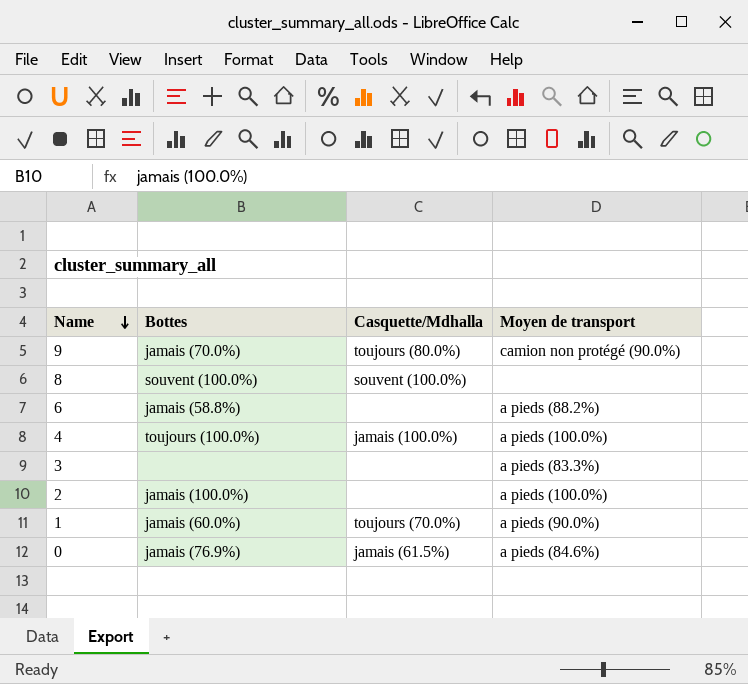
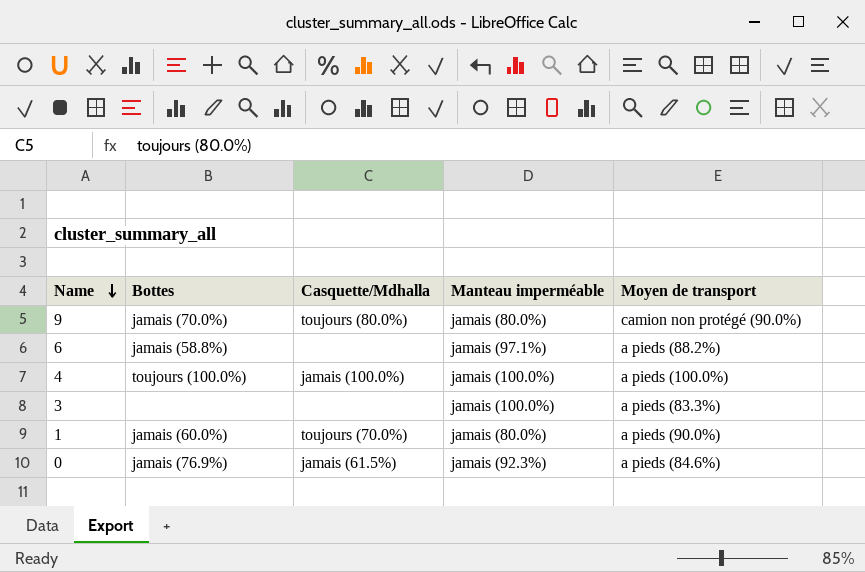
column Manteau imperméable | position: none -> 4
row 8: souvent (100.0%) | souvent (100.0%) | none -> none
row 2: jamais (100.0%) | none | a pieds (100.0%) -> none

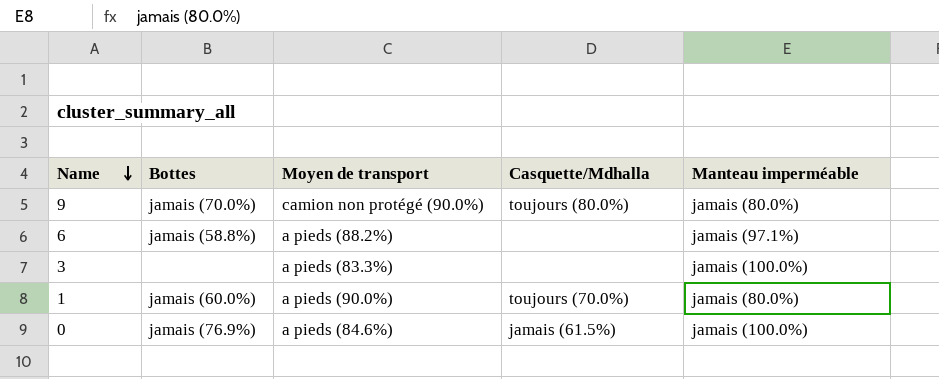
column Moyen de transport | position: 5 -> 3
row 4: toujours (100.0%) | jamais (100.0%) | jamais (100.0%) | a pieds (100.0%) -> none
0 | Manteau imperméable: jamais (92.3%) -> jamais (100.0%)

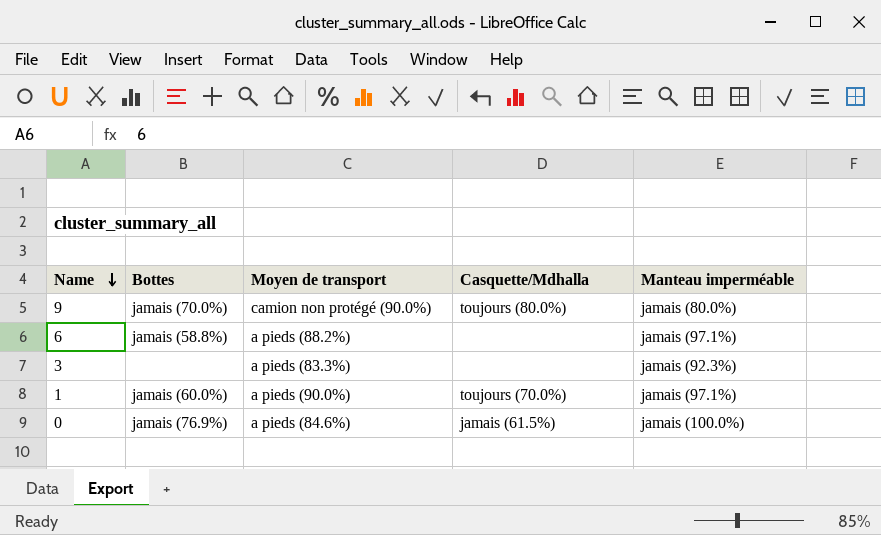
3 | Manteau imperméable: jamais (100.0%) -> jamais (92.3%)
1 | Manteau imperméable: jamais (80.0%) -> jamais (97.1%)

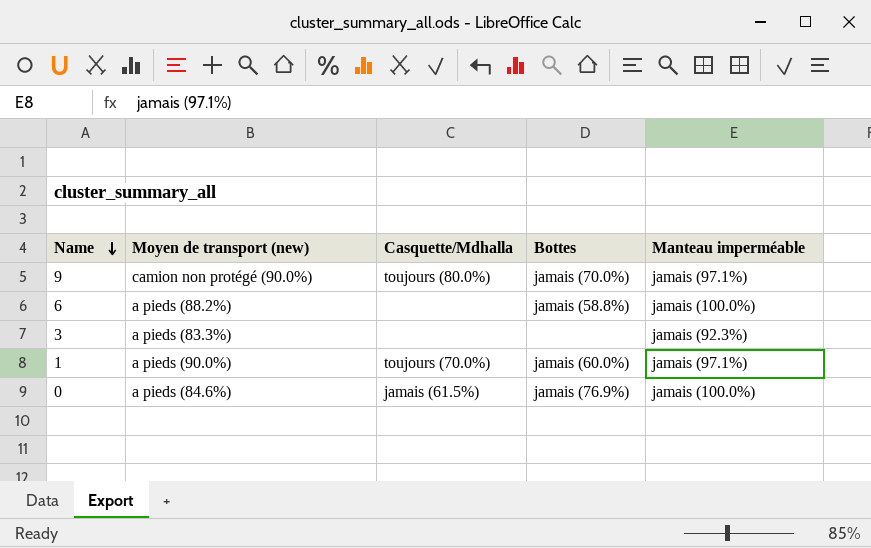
column name: Moyen de transport -> Moyen de transport (new)
column Bottes | position: 2 -> 4
9 | Manteau imperméable: jamais (80.0%) -> jamais (97.1%)
6 | Manteau imperméable: jamais (97.1%) -> jamais (100.0%)

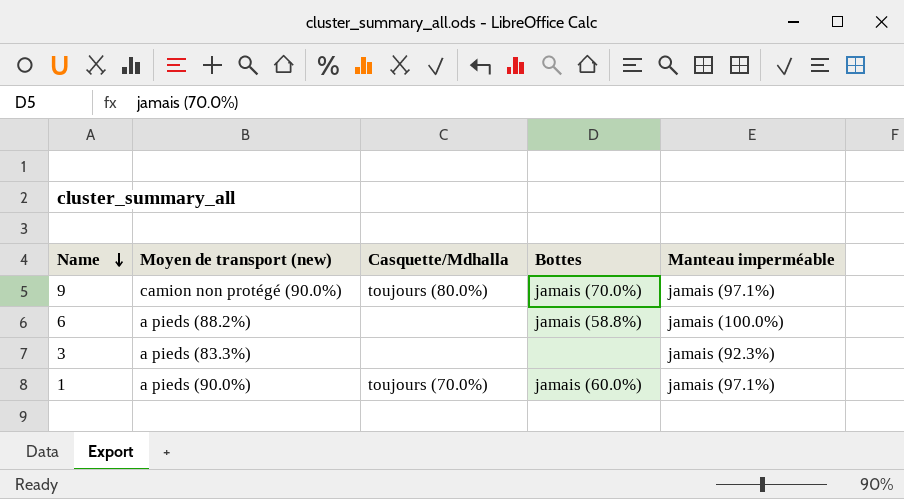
row 0: a pieds (84.6%) | jamais (61.5%) | jamais (76.9%) | jamais (100.0%) -> none

